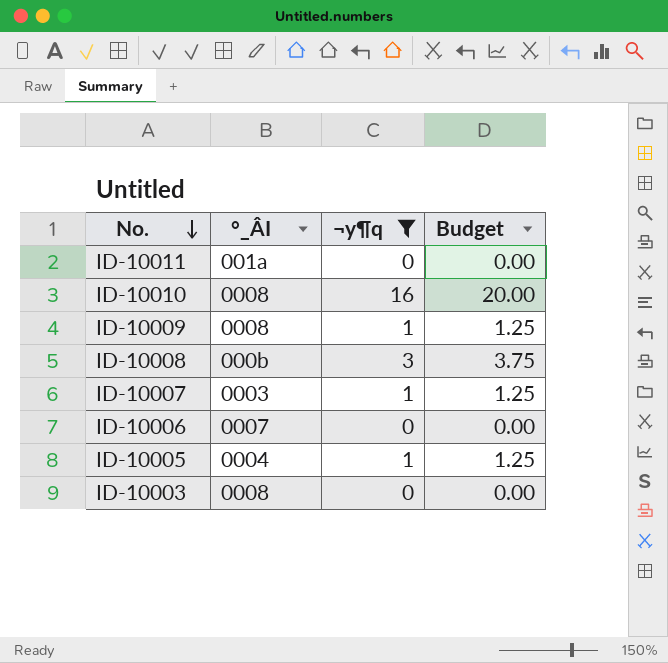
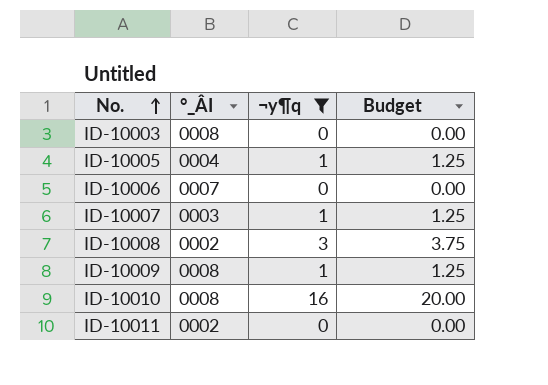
row order: No. descending -> No. ascending
ID-10008 | °_ÂI: 000b -> 0002
ID-10011 | °_ÂI: 001a -> 0002

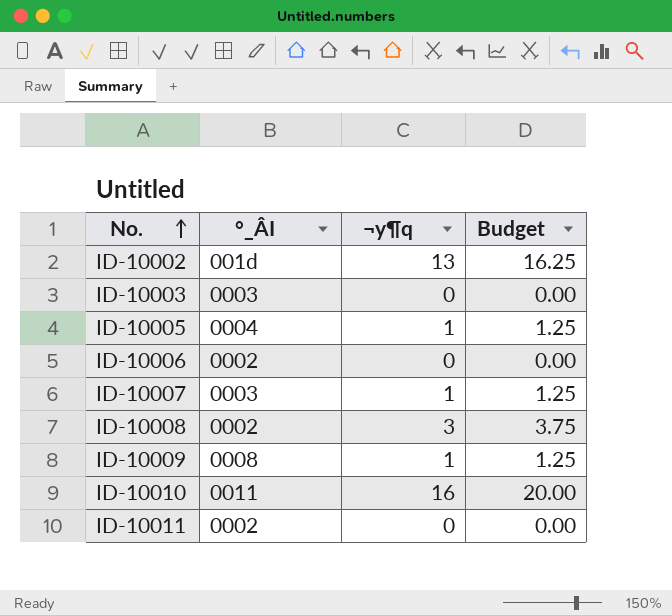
filter: ¬y¶q != 13 -> none
ID-10003 | °_ÂI: 0008 -> 0003
ID-10006 | °_ÂI: 0007 -> 0002
ID-10010 | °_ÂI: 0008 -> 0011

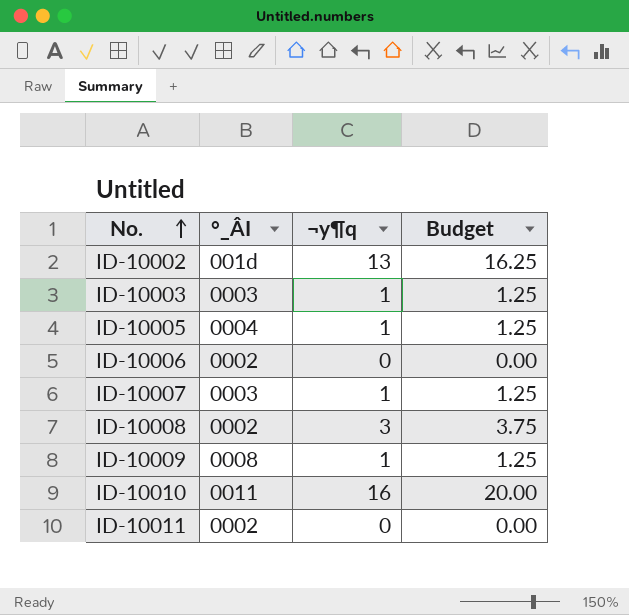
ID-10003 | ¬y¶q: 0 -> 1
ID-10003 | Budget: 0.00 -> 1.25

